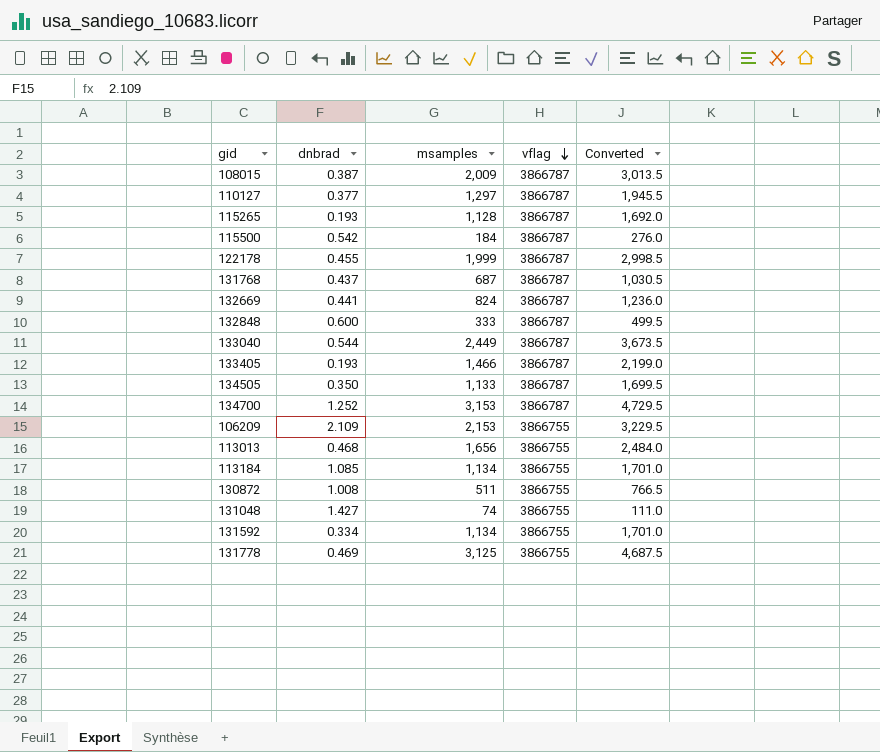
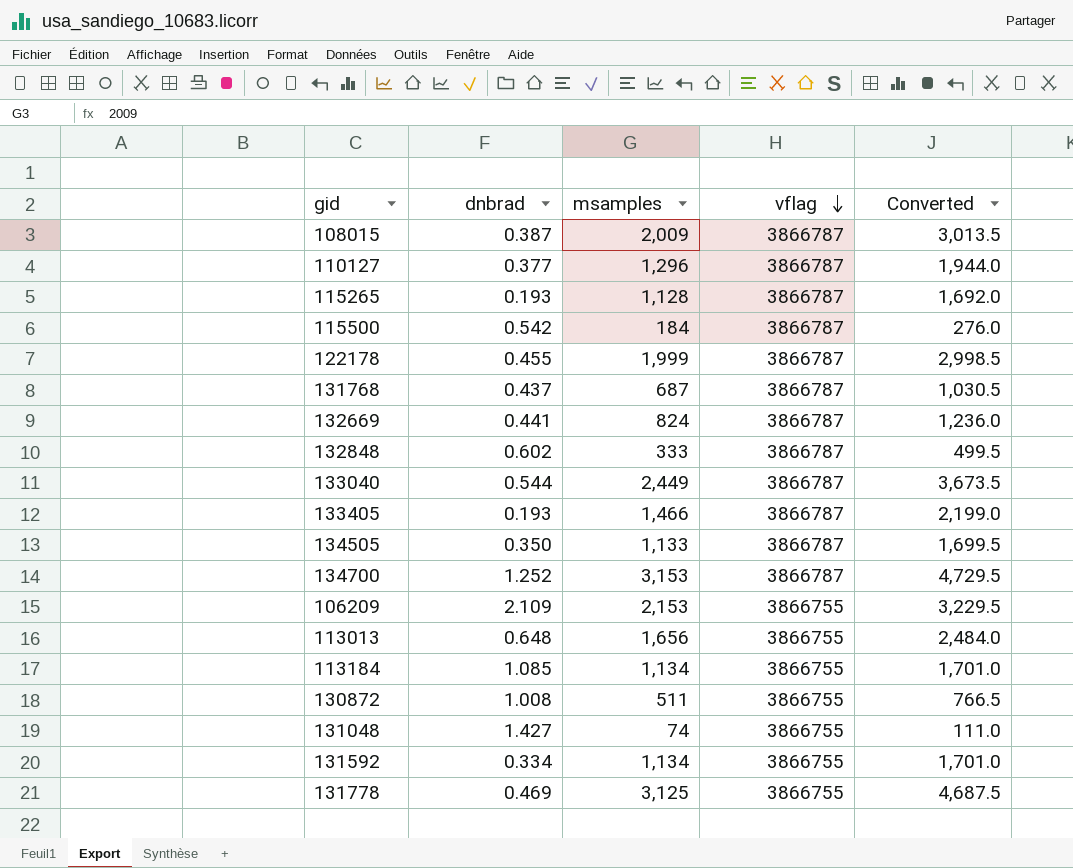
110127 | msamples: 1,297 -> 1,296
110127 | Converted: 1,945.5 -> 1,944.0
132848 | dnbrad: 0.600 -> 0.602
113013 | dnbrad: 0.468 -> 0.648

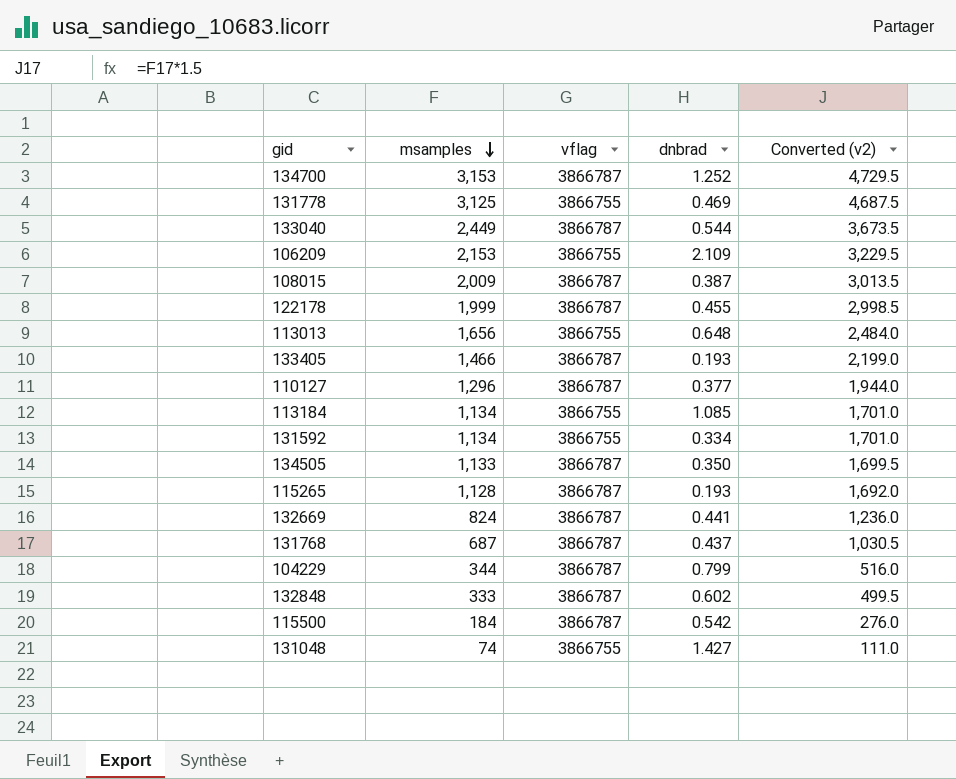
row order: vflag descending -> msamples descending
column dnbrad | position: 2 -> 4
column name: Converted -> Converted (v2)
row 130872: 1.008 | 511 | 3866755 | 766.5 -> none
row 104229: none -> 344 | 3866787 | 0.799 | 516.0

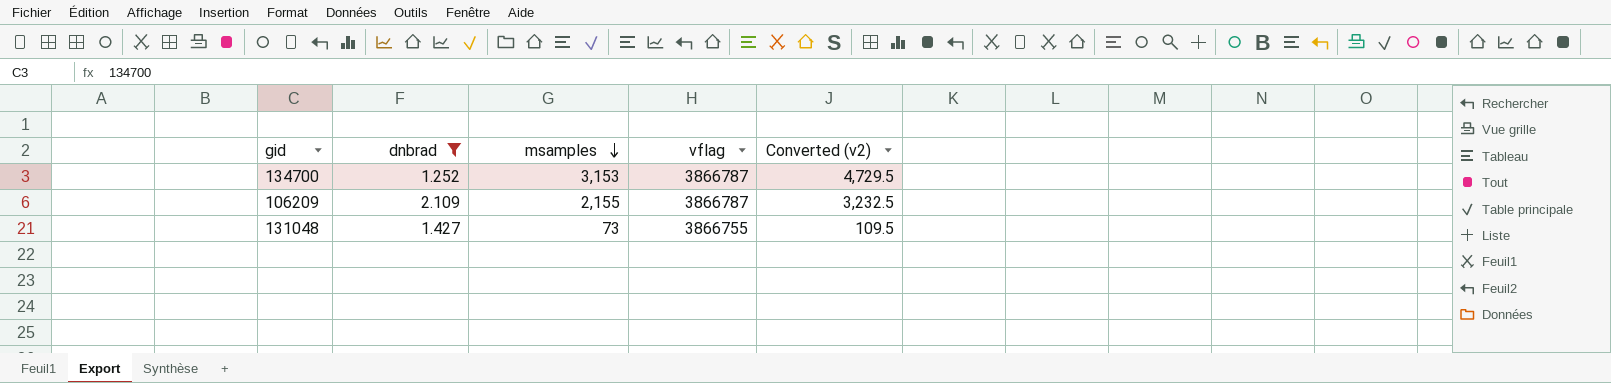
filter: none -> dnbrad >= 1.252
column dnbrad | position: 4 -> 2
106209 | msamples: 2,153 -> 2,155
106209 | vflag: 3866755 -> 3866787
106209 | Converted (v2): 3,229.5 -> 3,232.5
131048 | msamples: 74 -> 73
131048 | Converted (v2): 111.0 -> 109.5

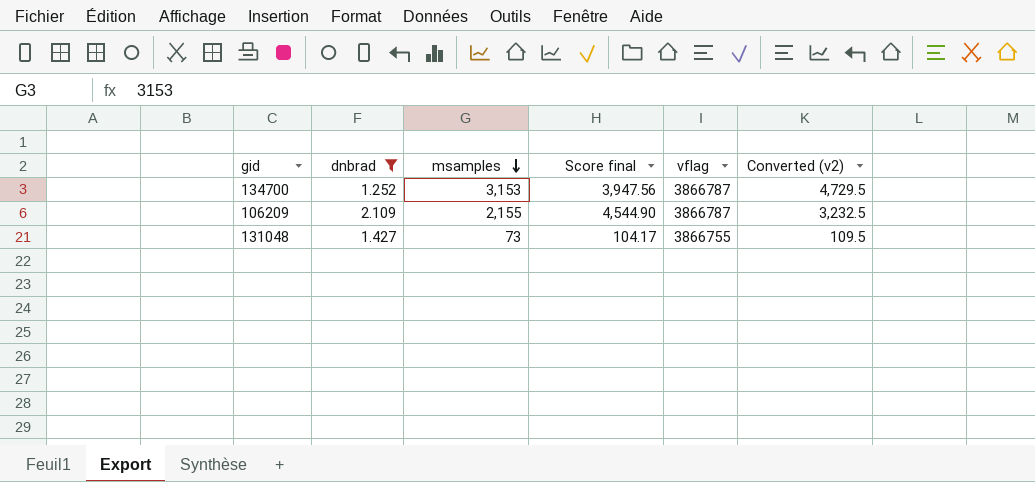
column Score final | formula: none -> [dnbrad] * [msamples]

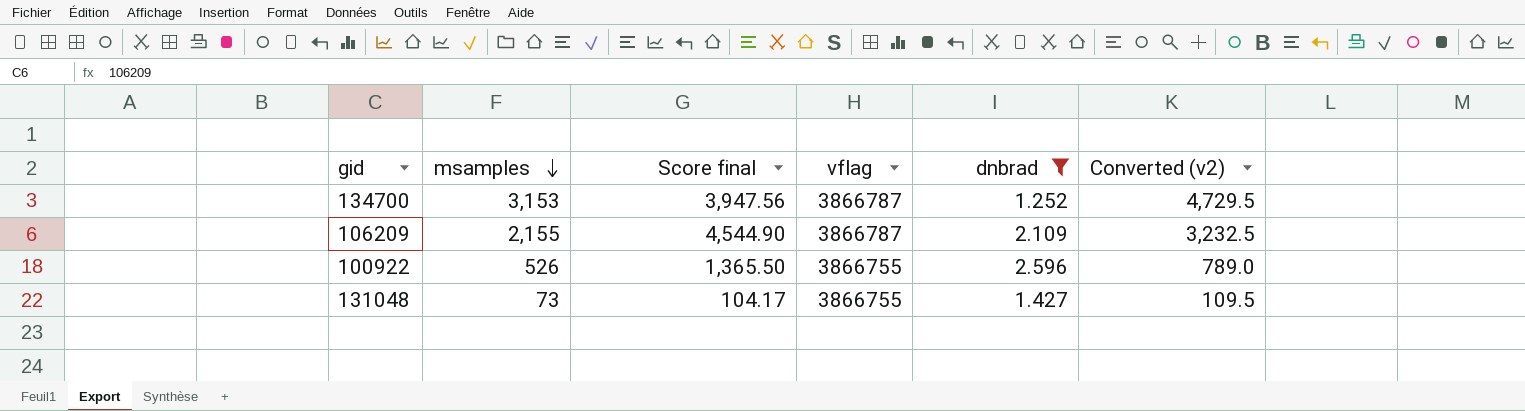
column dnbrad | position: 2 -> 5
row 100922: none -> 526 | 1,365.50 | 3866755 | 2.596 | 789.0

